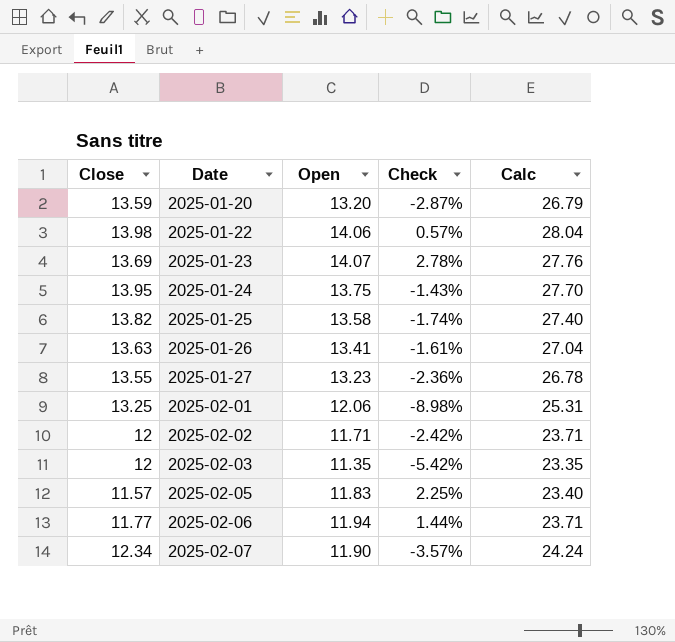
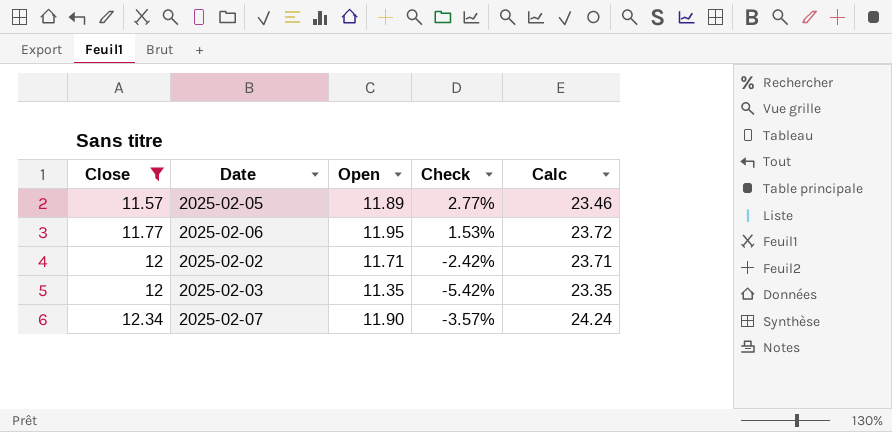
filter: none -> Close <= 12.34
row order: Date ascending -> Close ascending
2025-02-05 | Open: 11.83 -> 11.89
2025-02-05 | Check: 2.25% -> 2.77%
2025-02-05 | Calc: 23.40 -> 23.46
2025-02-06 | Open: 11.94 -> 11.95
2025-02-06 | Check: 1.44% -> 1.53%
2025-02-06 | Calc: 23.71 -> 23.72

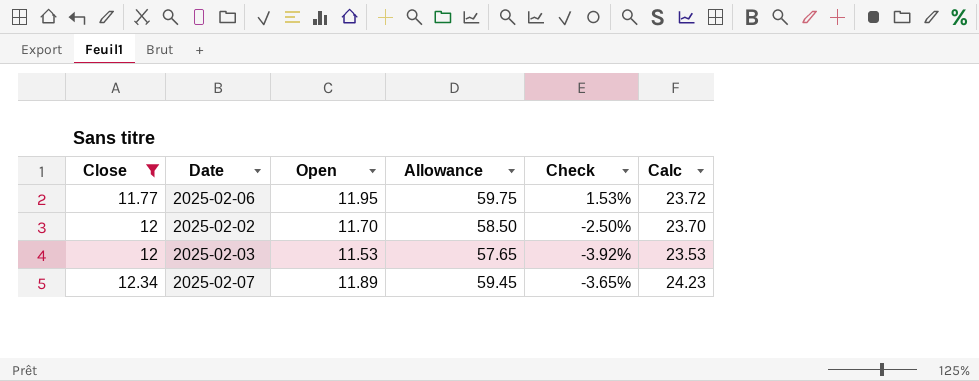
column Allowance | formula: none -> [Open] * 5
row 2025-02-05: 11.57 | 11.89 | 2.77% | 23.46 -> none
2025-02-02 | Open: 11.71 -> 11.70
2025-02-02 | Check: -2.42% -> -2.50%
2025-02-02 | Calc: 23.71 -> 23.70
2025-02-03 | Open: 11.35 -> 11.53
2025-02-03 | Check: -5.42% -> -3.92%
2025-02-03 | Calc: 23.35 -> 23.53
2025-02-07 | Open: 11.90 -> 11.89
2025-02-07 | Check: -3.57% -> -3.65%
2025-02-07 | Calc: 24.24 -> 24.23

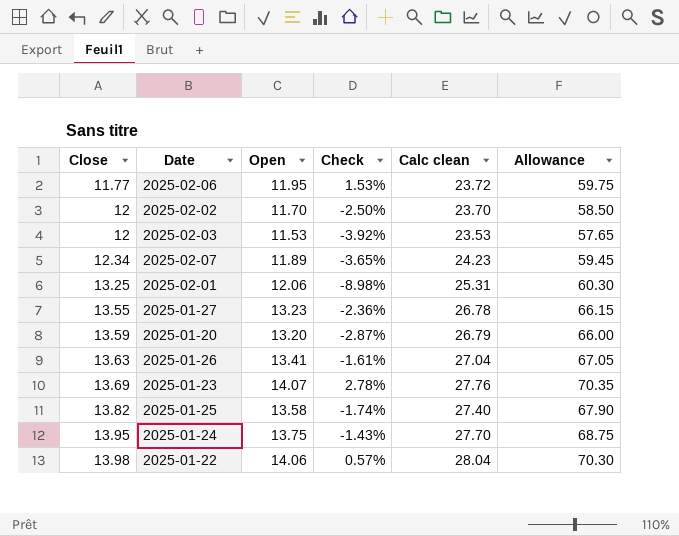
filter: Close <= 12.34 -> none
column name: Calc -> Calc clean
column Allowance | position: 4 -> 6

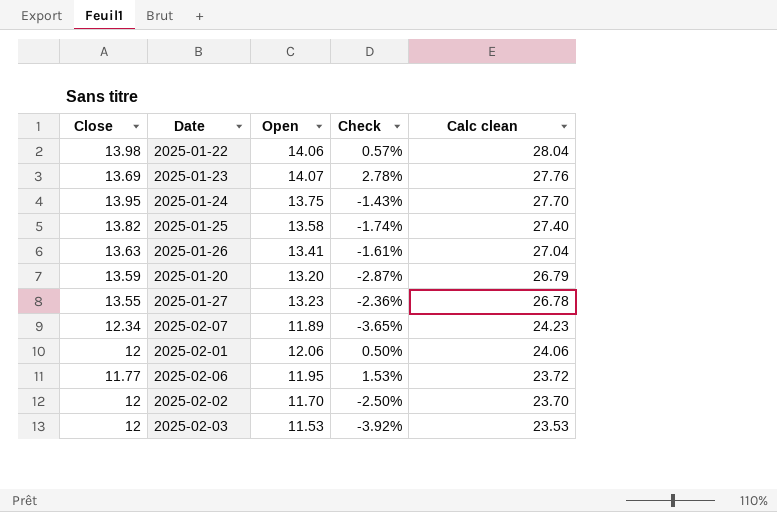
row order: Close ascending -> Calc clean descending
column Allowance | formula: [Open] * 5 -> none
2025-02-01 | Close: 13.25 -> 12
2025-02-01 | Check: -8.98% -> 0.50%
2025-02-01 | Calc clean: 25.31 -> 24.06

